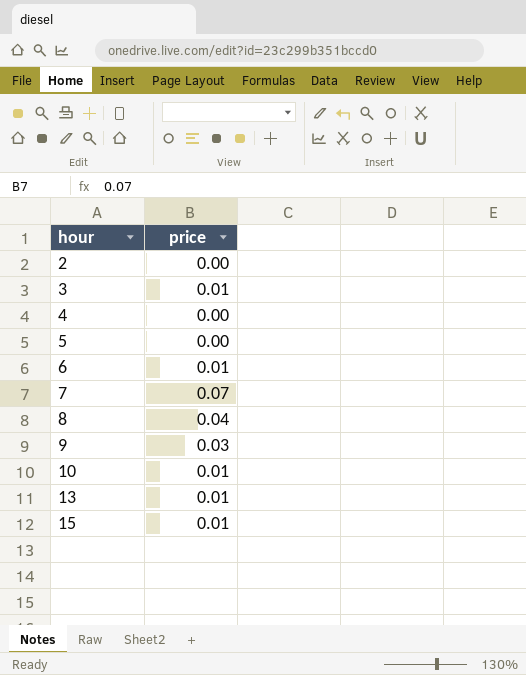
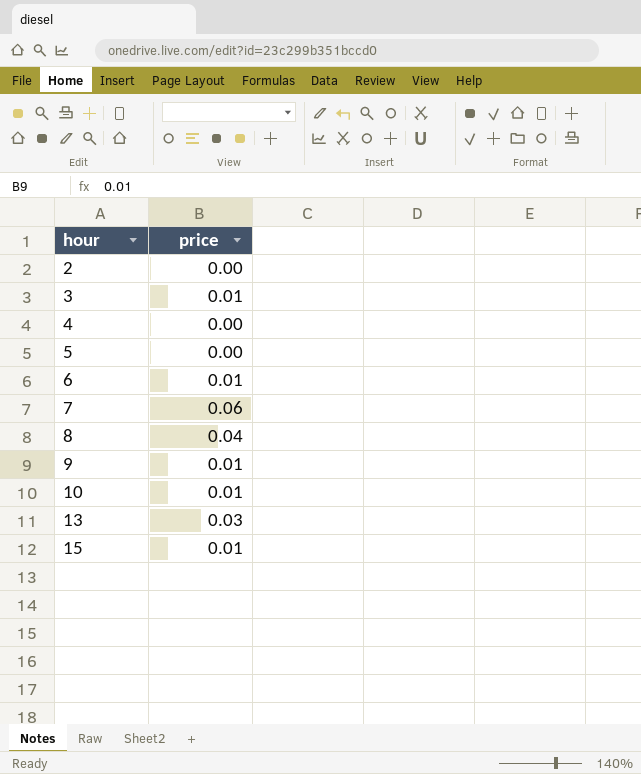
7 | price: 0.07 -> 0.06
9 | price: 0.03 -> 0.01
13 | price: 0.01 -> 0.03

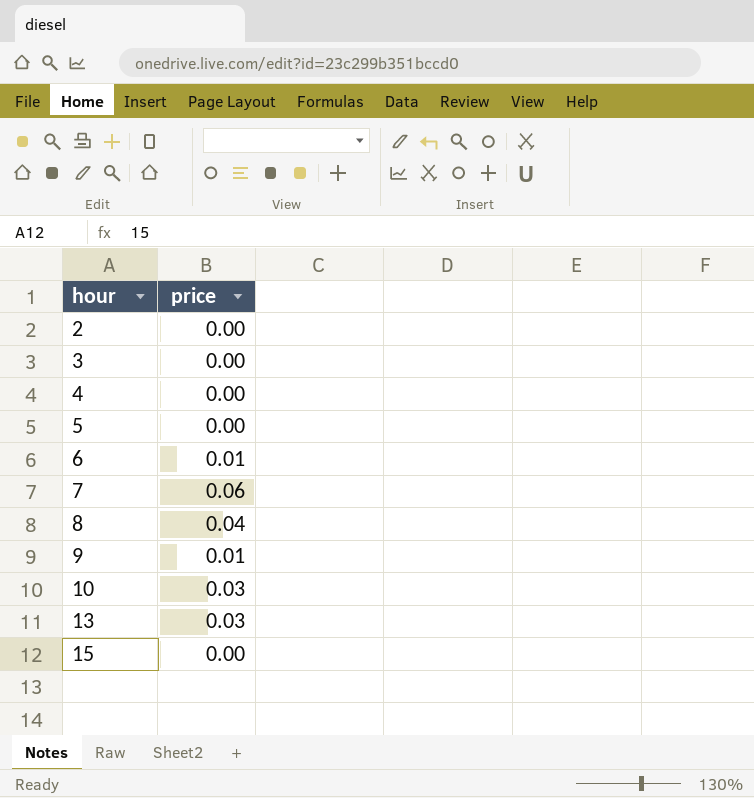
3 | price: 0.01 -> 0.00
10 | price: 0.01 -> 0.03
15 | price: 0.01 -> 0.00

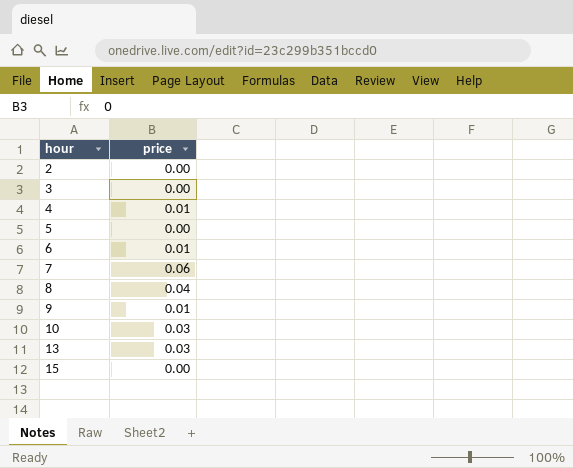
4 | price: 0.00 -> 0.01

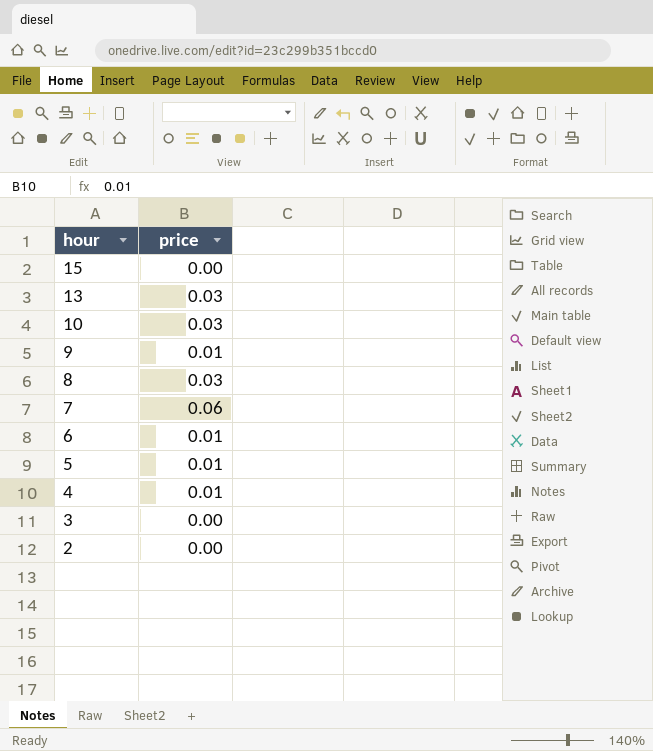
row order: hour ascending -> hour descending
8 | price: 0.04 -> 0.03
5 | price: 0.00 -> 0.01

